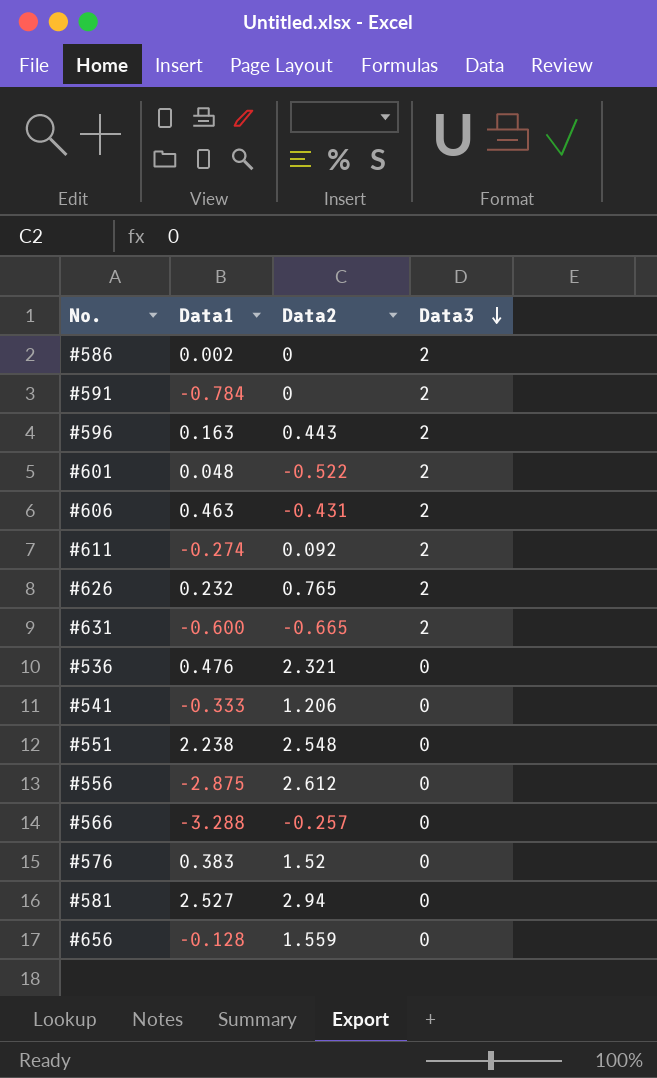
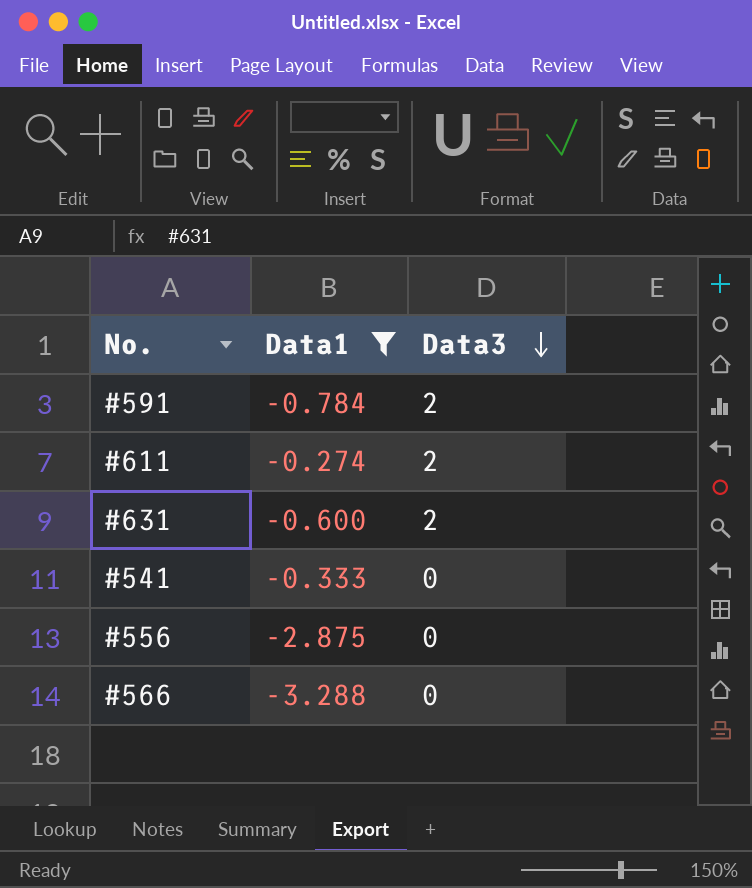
filter: none -> Data1 <= -0.274
column Data2 | position: 3 -> none

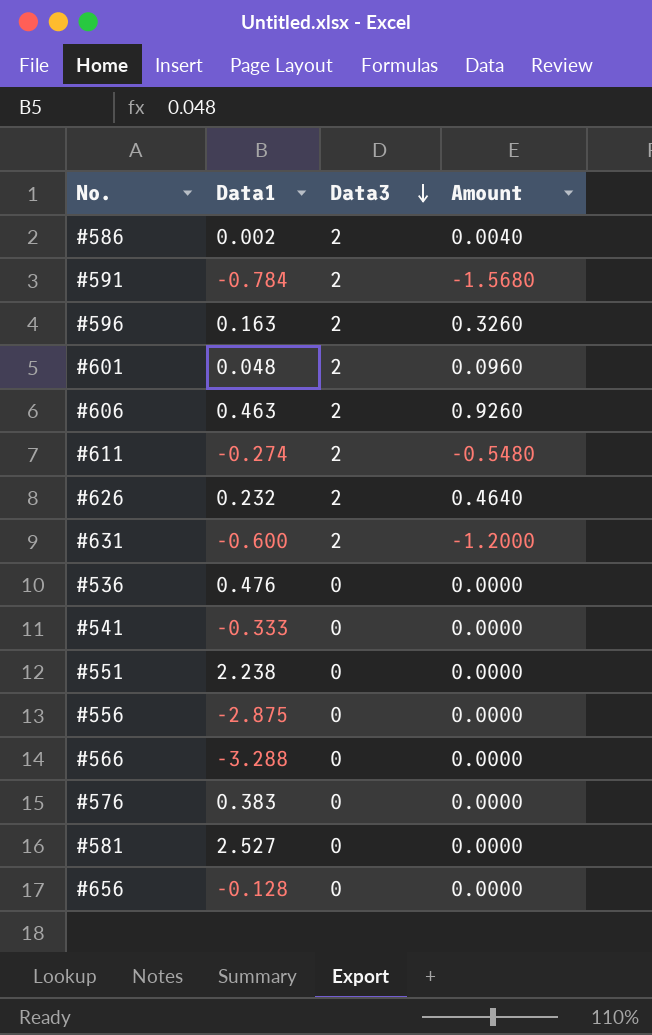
filter: Data1 <= -0.274 -> none
column Amount | formula: none -> [Data1] * [Data3]

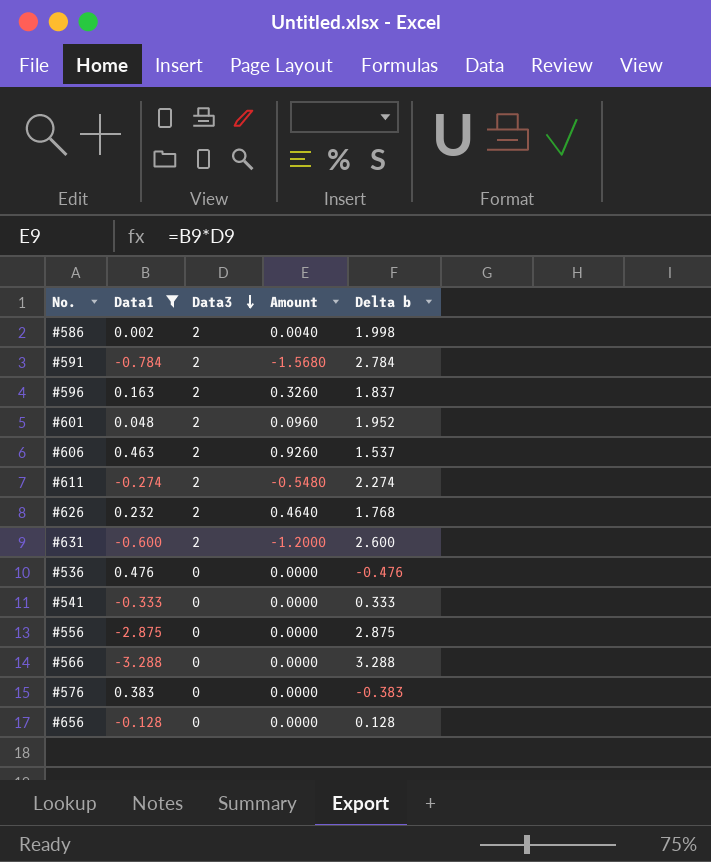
filter: none -> Data1 <= 0.476
column Delta b | formula: none -> [Data3] - [Data1]

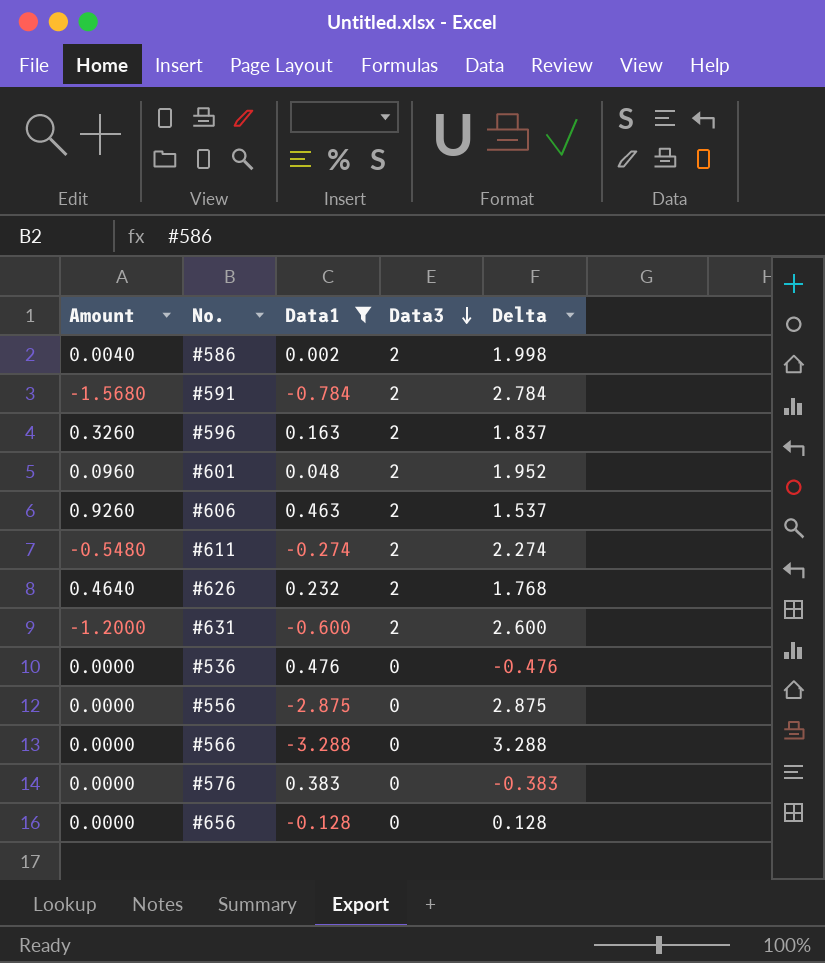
column Amount | position: 4 -> 1
column name: Delta b -> Delta
row #541: -0.333 | 0 | 0.0000 | 0.333 -> none

